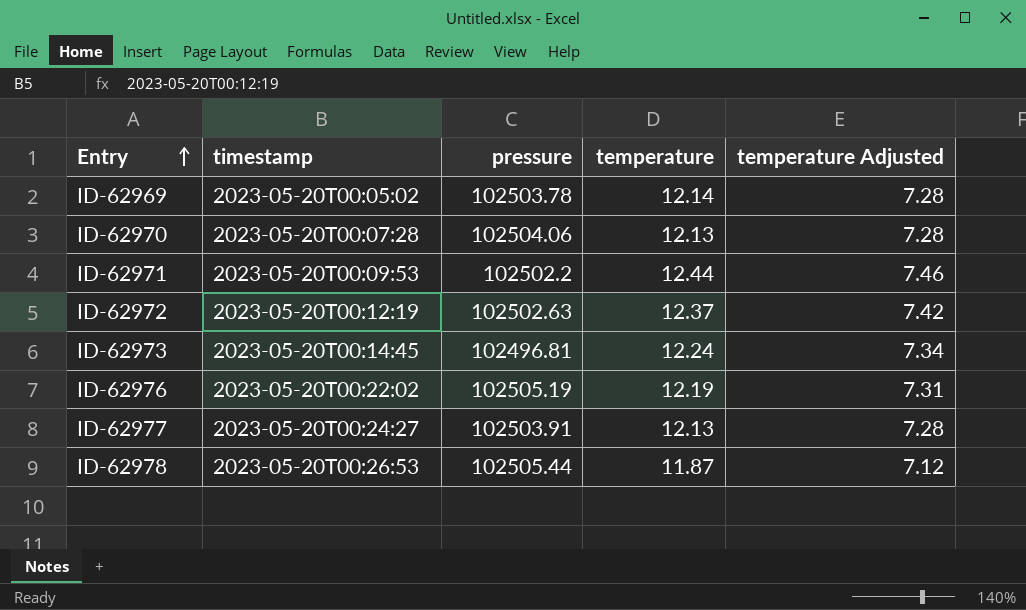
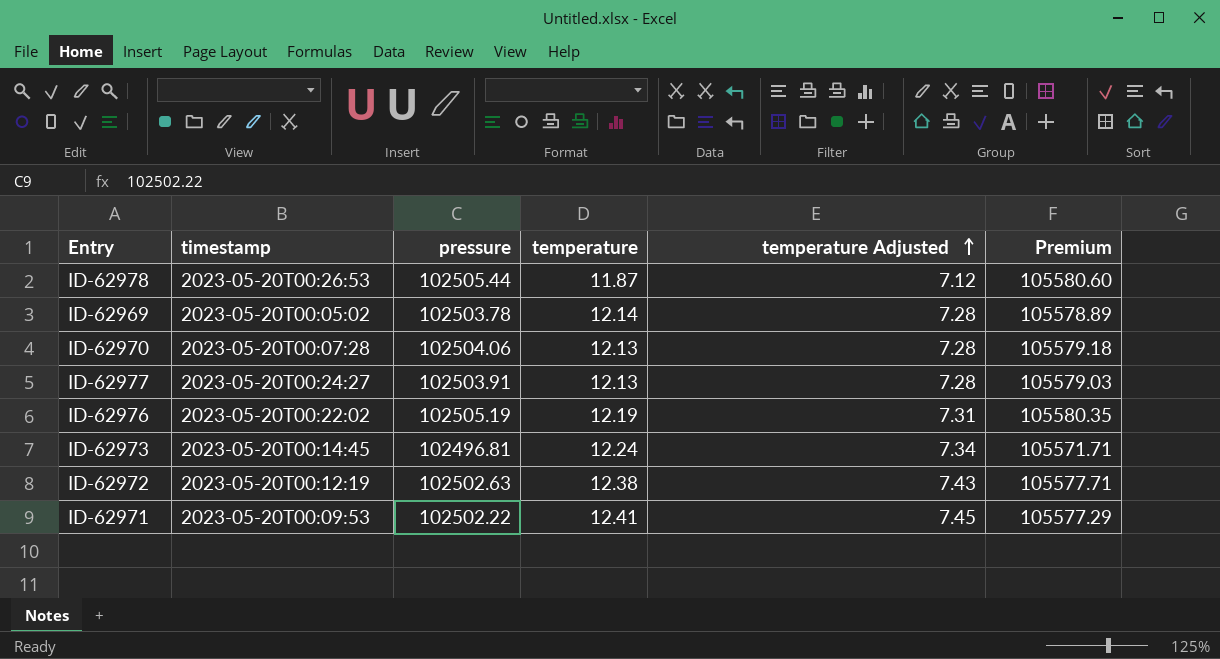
row order: Entry ascending -> temperature Adjusted ascending
column Premium | formula: none -> [pressure] * 1.03
ID-62972 | temperature: 12.37 -> 12.38
ID-62972 | temperature Adjusted: 7.42 -> 7.43
ID-62971 | pressure: 102502.2 -> 102502.22
ID-62971 | temperature: 12.44 -> 12.41
ID-62971 | temperature Adjusted: 7.46 -> 7.45

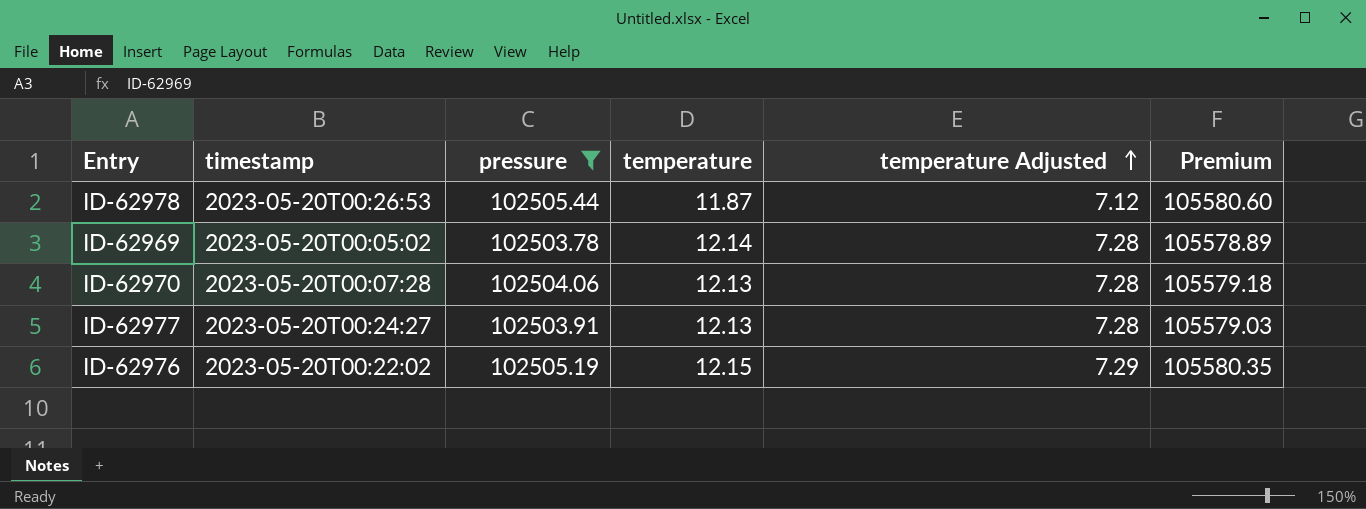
filter: none -> pressure >= 102503.78
ID-62976 | temperature: 12.19 -> 12.15
ID-62976 | temperature Adjusted: 7.31 -> 7.29

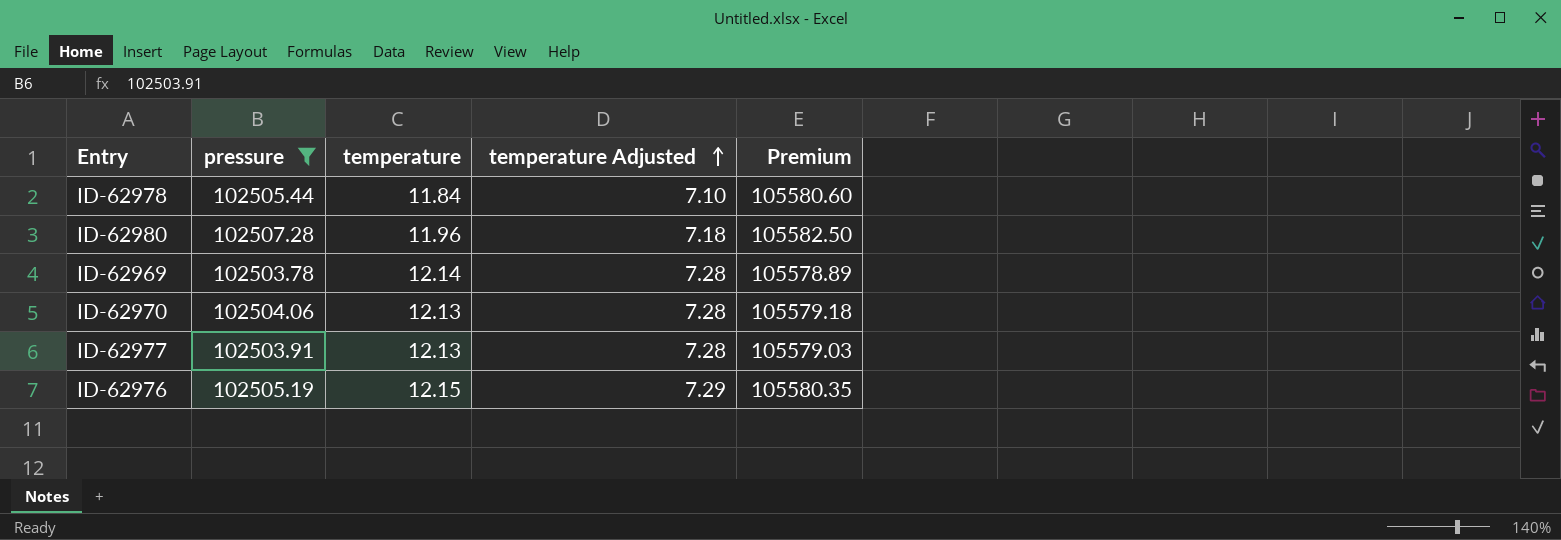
column timestamp | position: 2 -> none
ID-62978 | temperature: 11.87 -> 11.84
ID-62978 | temperature Adjusted: 7.12 -> 7.10
row ID-62980: none -> 102507.28 | 11.96 | 7.18 | 105582.50

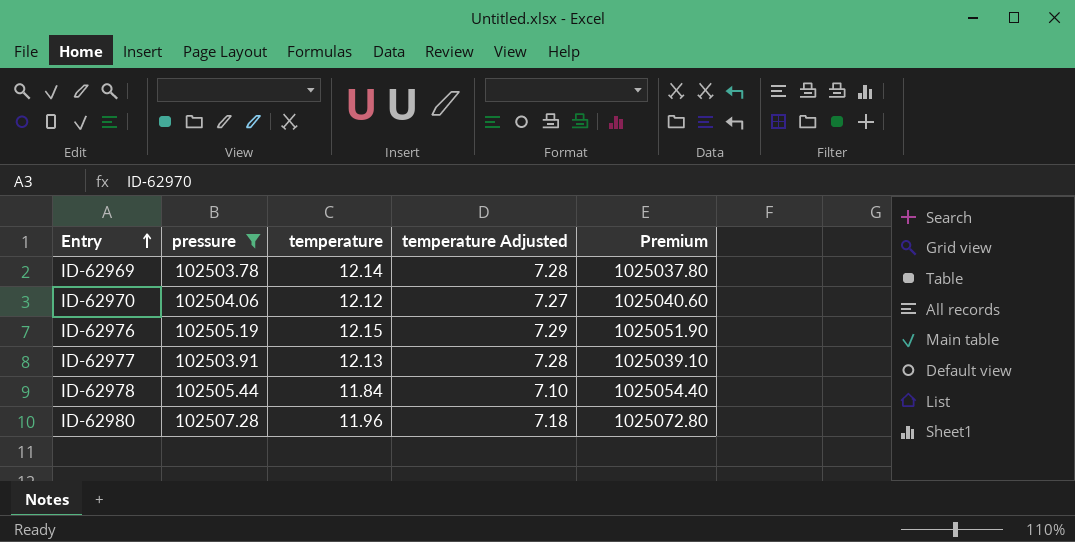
row order: temperature Adjusted ascending -> Entry ascending
column Premium | formula: [pressure] * 1.03 -> [pressure] * 10
ID-62970 | temperature: 12.13 -> 12.12
ID-62970 | temperature Adjusted: 7.28 -> 7.27

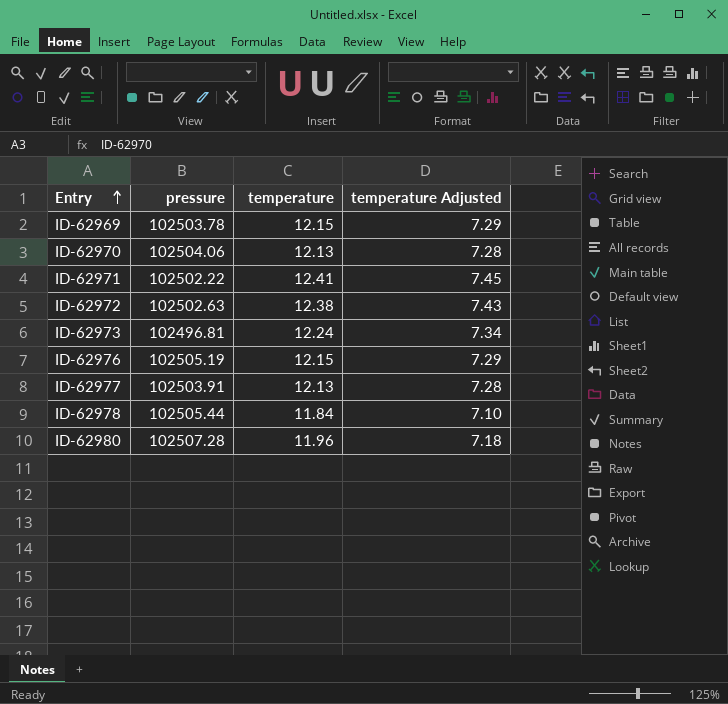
filter: pressure >= 102503.78 -> none
column Premium | formula: [pressure] * 10 -> none
ID-62969 | temperature: 12.14 -> 12.15
ID-62969 | temperature Adjusted: 7.28 -> 7.29
ID-62970 | temperature: 12.12 -> 12.13
ID-62970 | temperature Adjusted: 7.27 -> 7.28

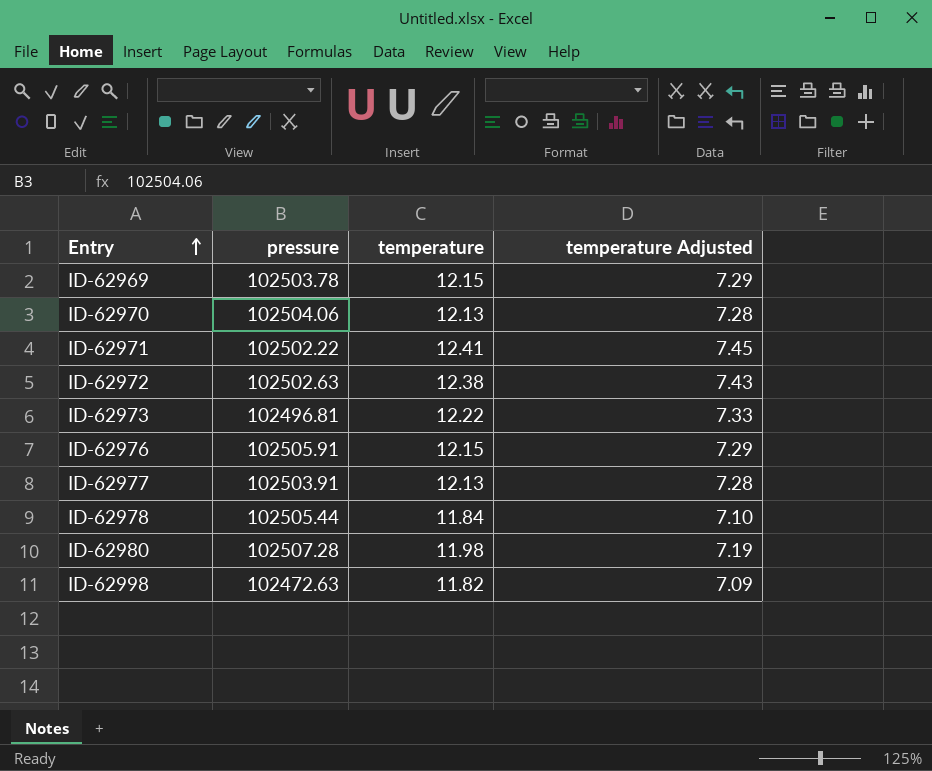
ID-62973 | temperature: 12.24 -> 12.22
ID-62973 | temperature Adjusted: 7.34 -> 7.33
ID-62976 | pressure: 102505.19 -> 102505.91
ID-62980 | temperature: 11.96 -> 11.98
ID-62980 | temperature Adjusted: 7.18 -> 7.19
row ID-62998: none -> 102472.63 | 11.82 | 7.09

